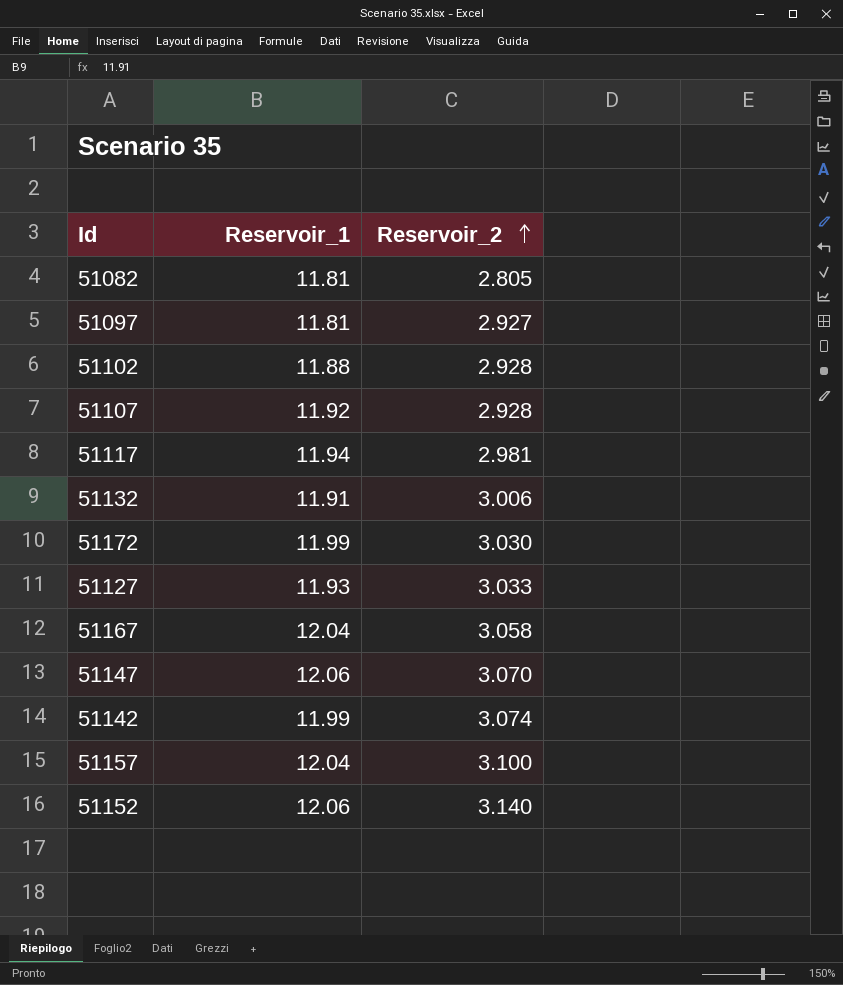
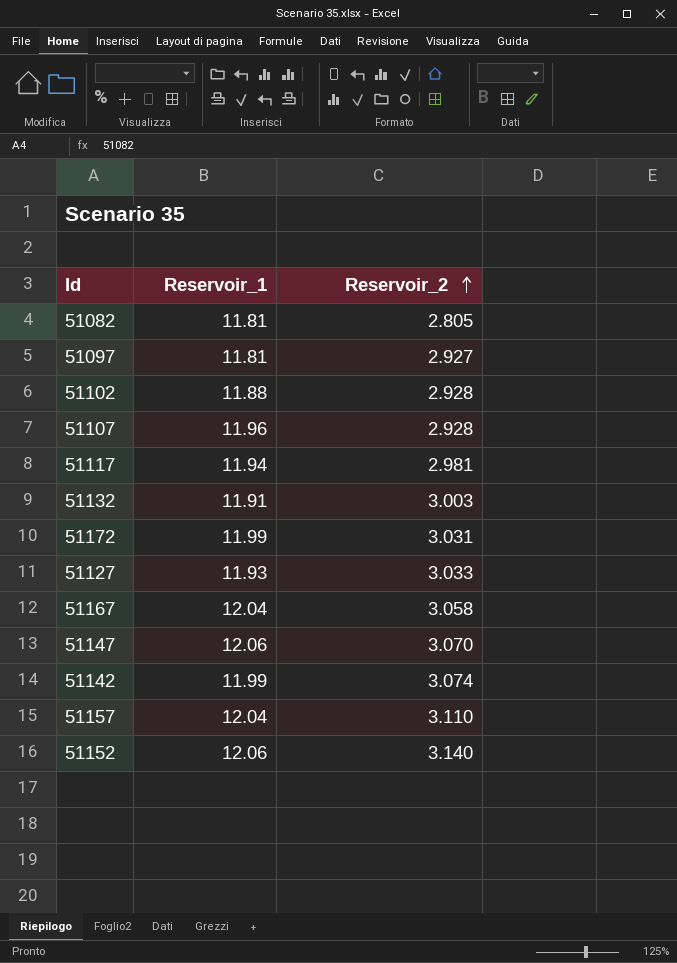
51107 | Reservoir_1: 11.92 -> 11.96
51132 | Reservoir_2: 3.006 -> 3.003
51172 | Reservoir_2: 3.030 -> 3.031
51157 | Reservoir_2: 3.100 -> 3.110

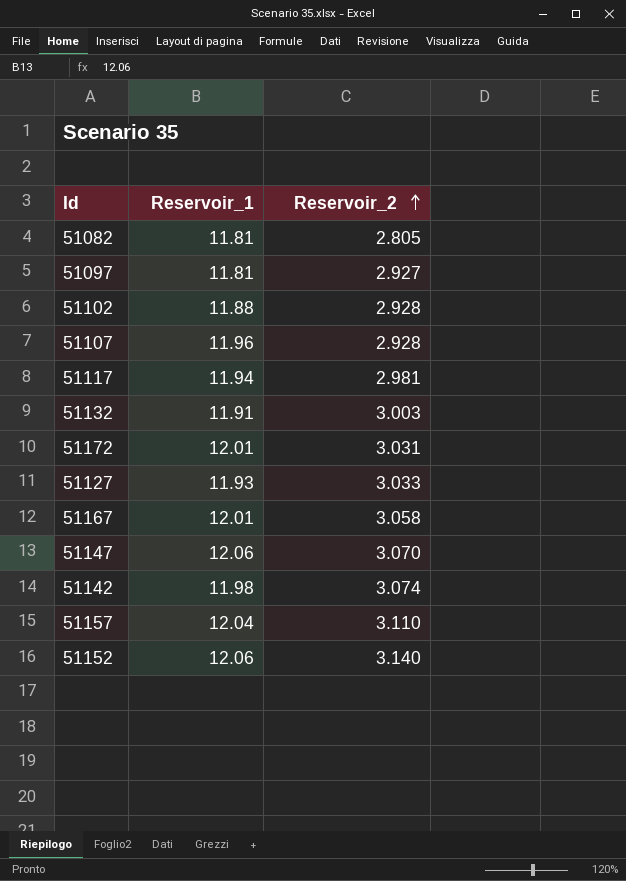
51172 | Reservoir_1: 11.99 -> 12.01
51167 | Reservoir_1: 12.04 -> 12.01
51142 | Reservoir_1: 11.99 -> 11.98

